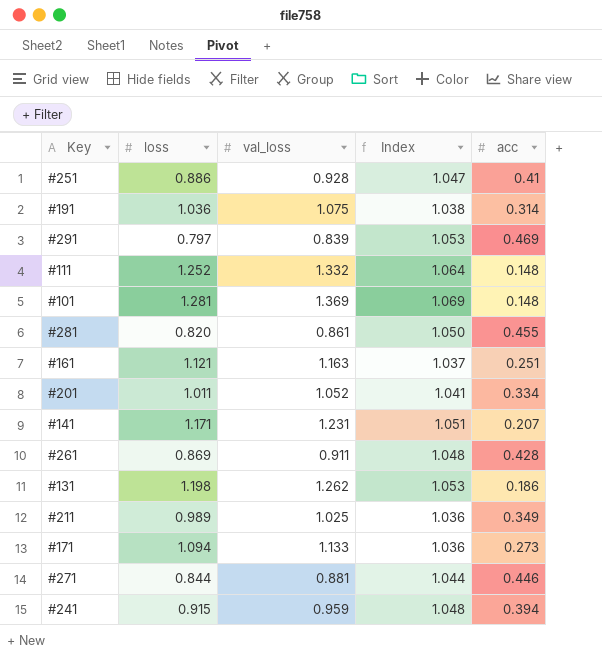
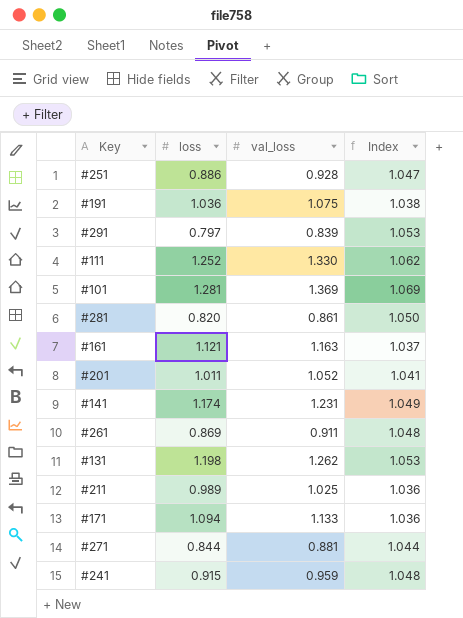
column acc | position: 5 -> none
#111 | val_loss: 1.332 -> 1.330
#111 | Index: 1.064 -> 1.062
#141 | loss: 1.171 -> 1.174
#141 | Index: 1.051 -> 1.049

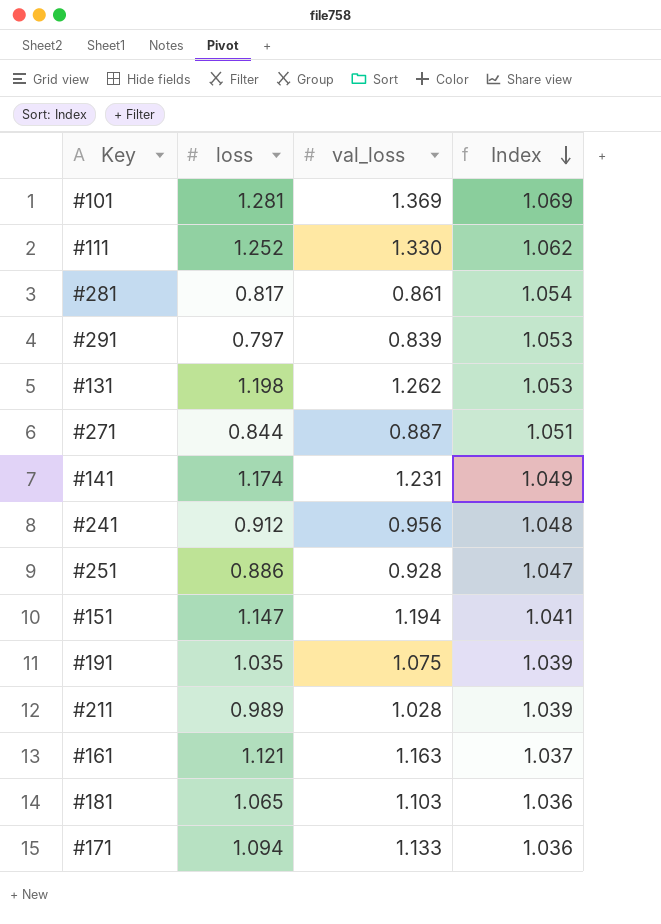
row order: none -> Index descending
row #201: 1.011 | 1.052 | 1.041 -> none
row #261: 0.869 | 0.911 | 1.048 -> none
#281 | loss: 0.820 -> 0.817
#281 | Index: 1.050 -> 1.054
#271 | val_loss: 0.881 -> 0.887
#271 | Index: 1.044 -> 1.051
#241 | loss: 0.915 -> 0.912
#241 | val_loss: 0.959 -> 0.956
row #151: none -> 1.147 | 1.194 | 1.041
#191 | loss: 1.036 -> 1.035
#191 | Index: 1.038 -> 1.039
#211 | val_loss: 1.025 -> 1.028
#211 | Index: 1.036 -> 1.039
row #181: none -> 1.065 | 1.103 | 1.036

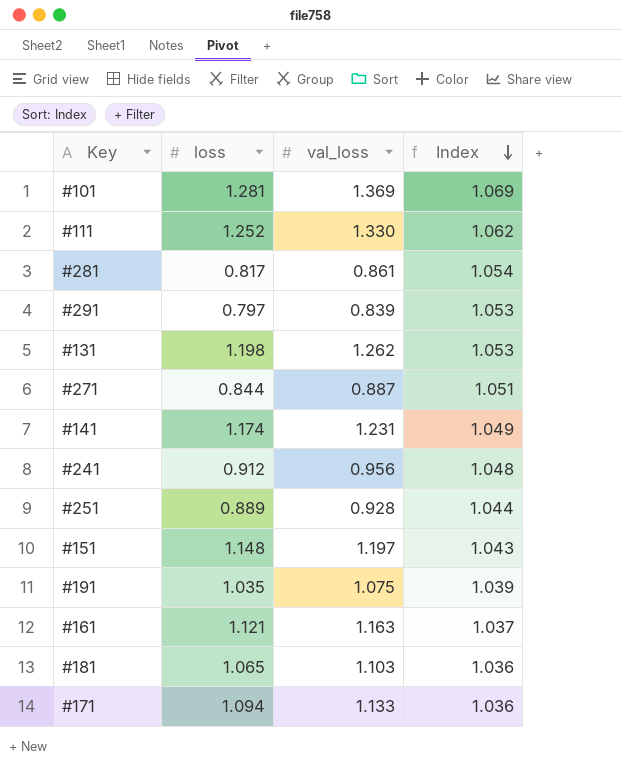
row #211: 0.989 | 1.028 | 1.039 -> none
#251 | loss: 0.886 -> 0.889
#251 | Index: 1.047 -> 1.044
#151 | loss: 1.147 -> 1.148
#151 | val_loss: 1.194 -> 1.197
#151 | Index: 1.041 -> 1.043

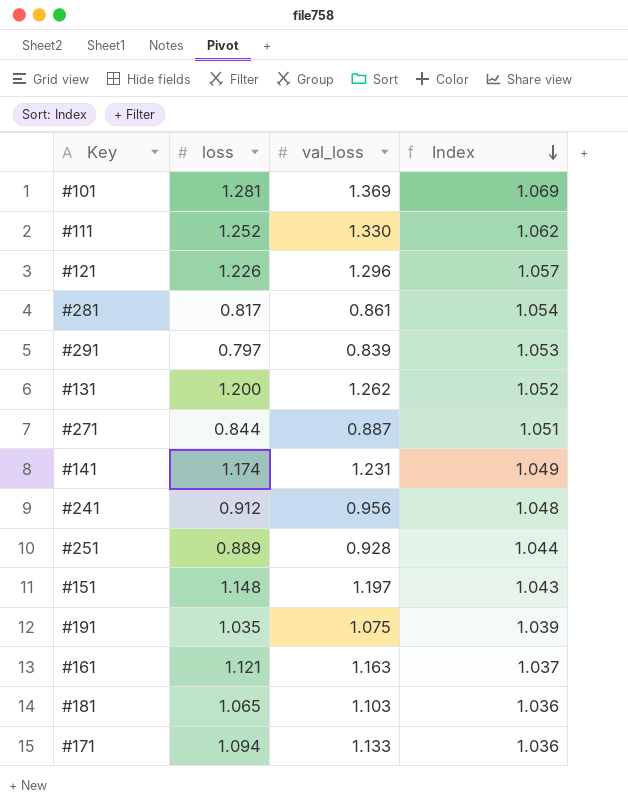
row #121: none -> 1.226 | 1.296 | 1.057
#131 | loss: 1.198 -> 1.200
#131 | Index: 1.053 -> 1.052

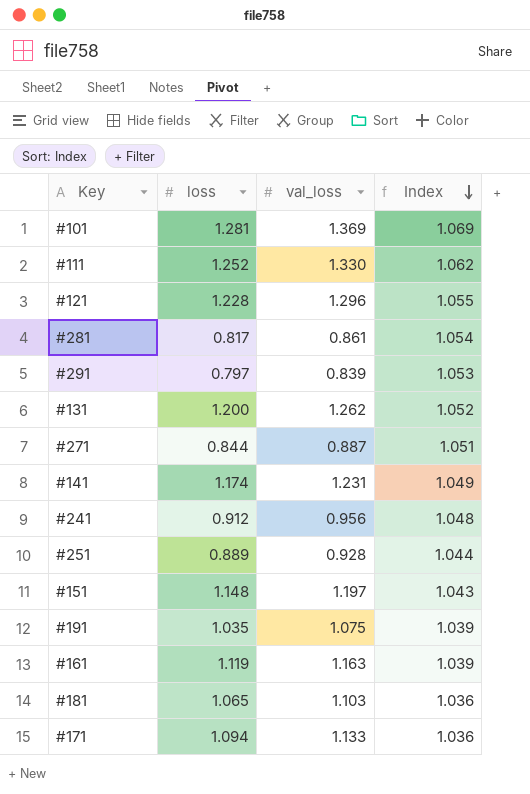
#121 | loss: 1.226 -> 1.228
#121 | Index: 1.057 -> 1.055
#161 | loss: 1.121 -> 1.119
#161 | Index: 1.037 -> 1.039

